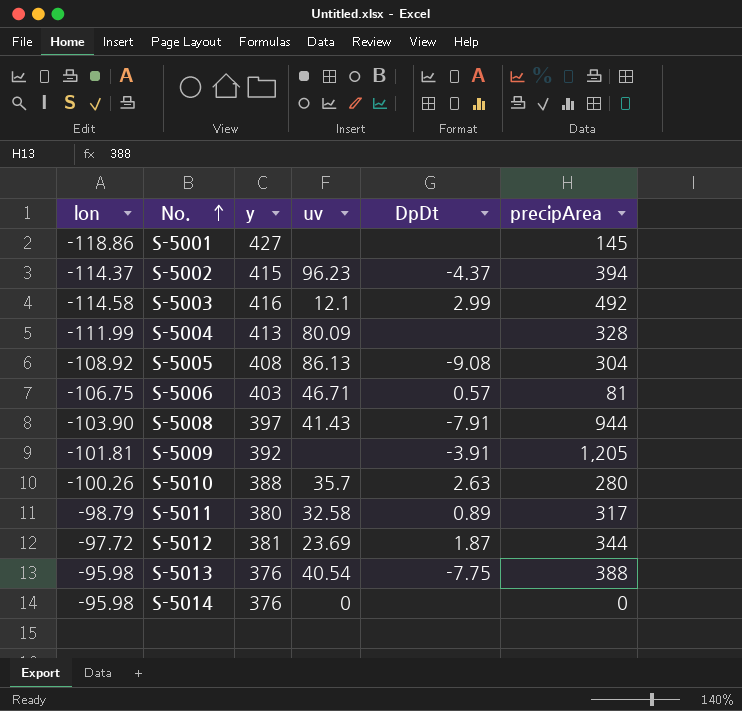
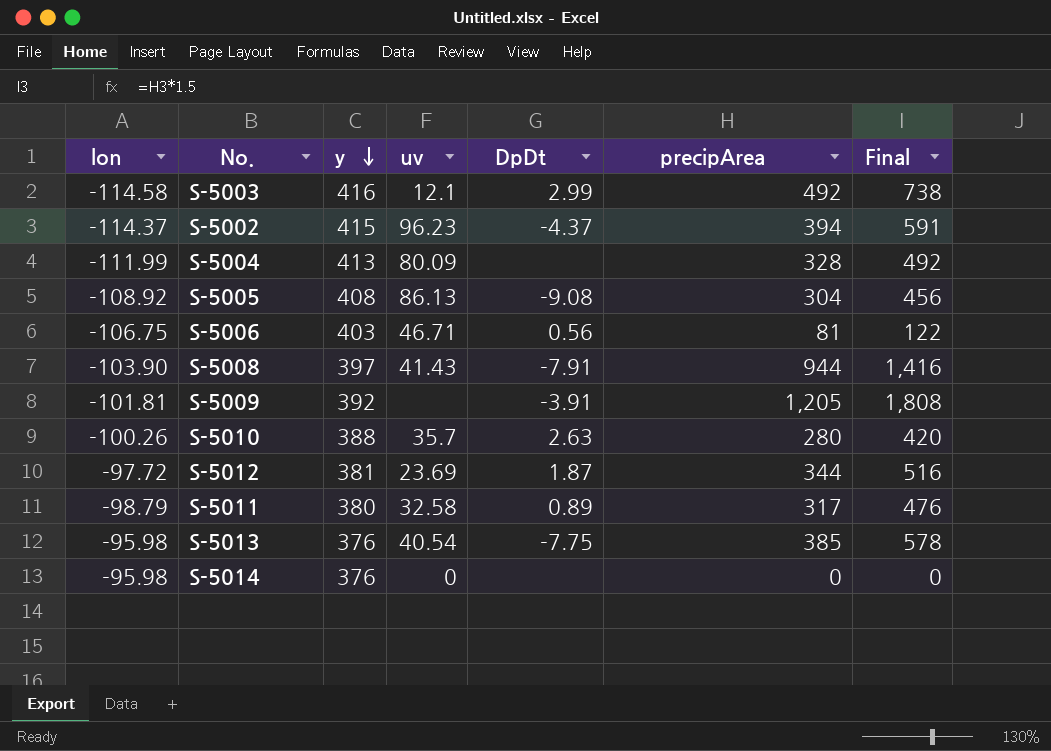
row order: No. ascending -> y descending
column Final | formula: none -> [precipArea] * 1.5
row S-5001: -118.86 | 427 | none | none | 145 -> none
S-5006 | DpDt: 0.57 -> 0.56
S-5013 | precipArea: 388 -> 385

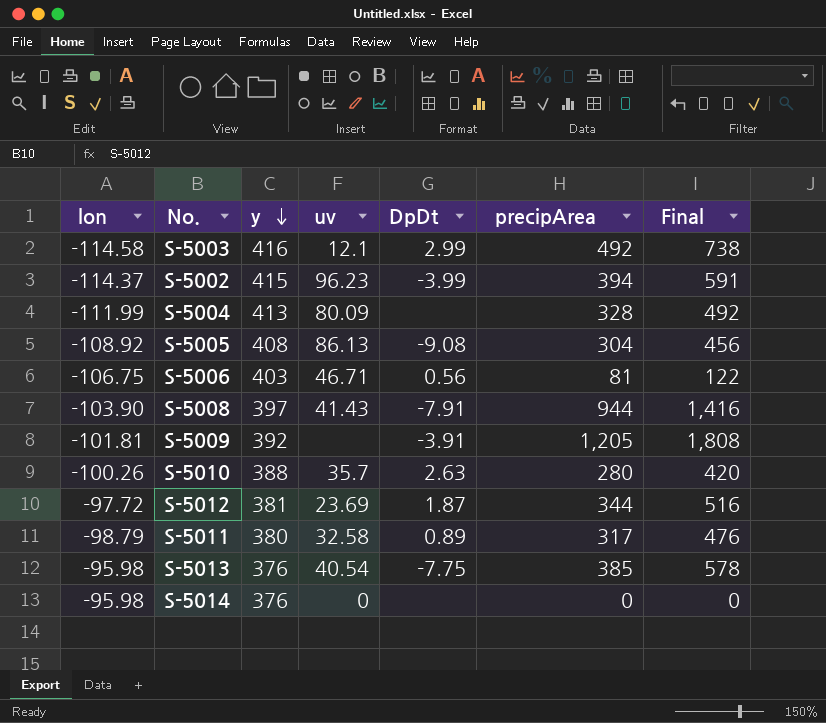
S-5002 | DpDt: -4.37 -> -3.99

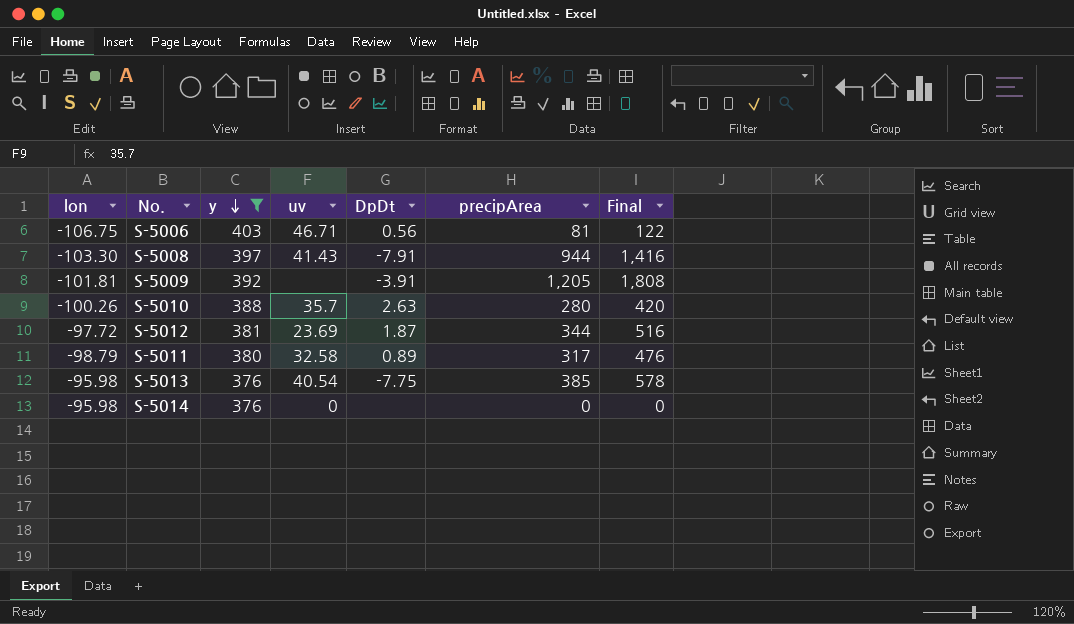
filter: none -> y <= 403
S-5008 | lon: -103.90 -> -103.30

